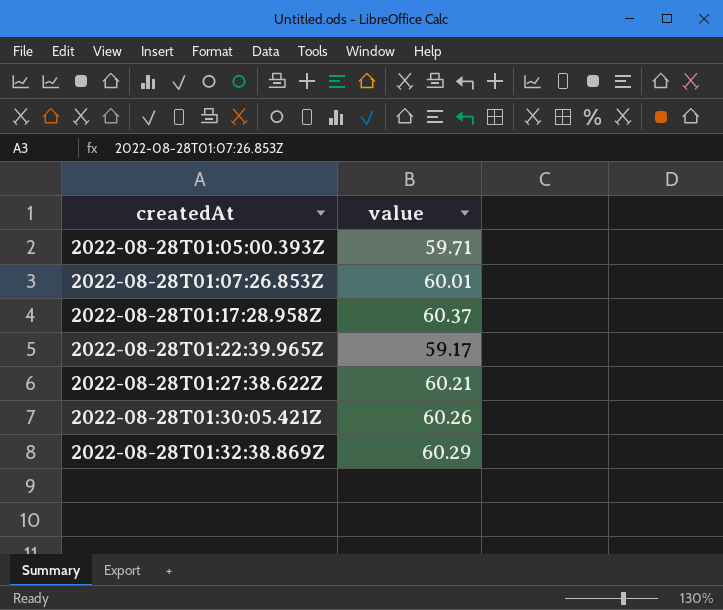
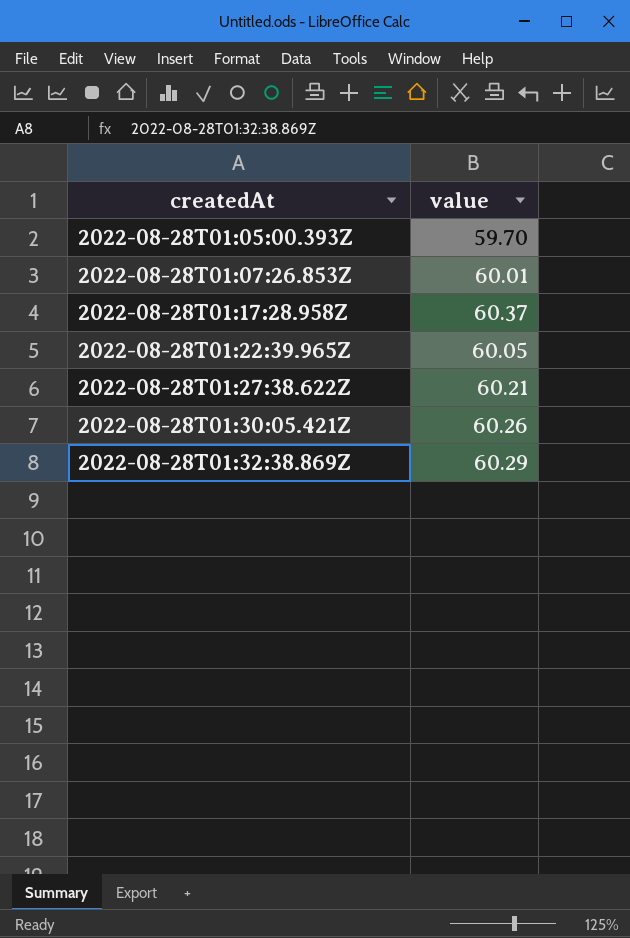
2022-08-28T01:05:00.393Z | value: 59.71 -> 59.70
2022-08-28T01:22:39.965Z | value: 59.17 -> 60.05

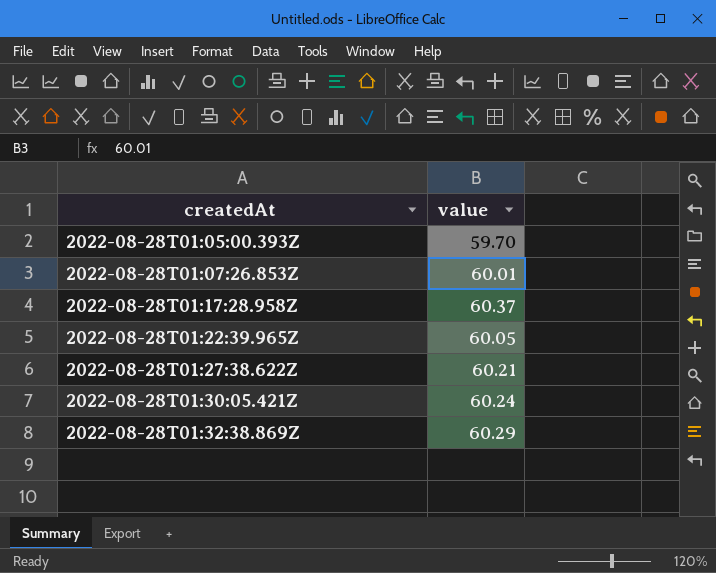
2022-08-28T01:30:05.421Z | value: 60.26 -> 60.24

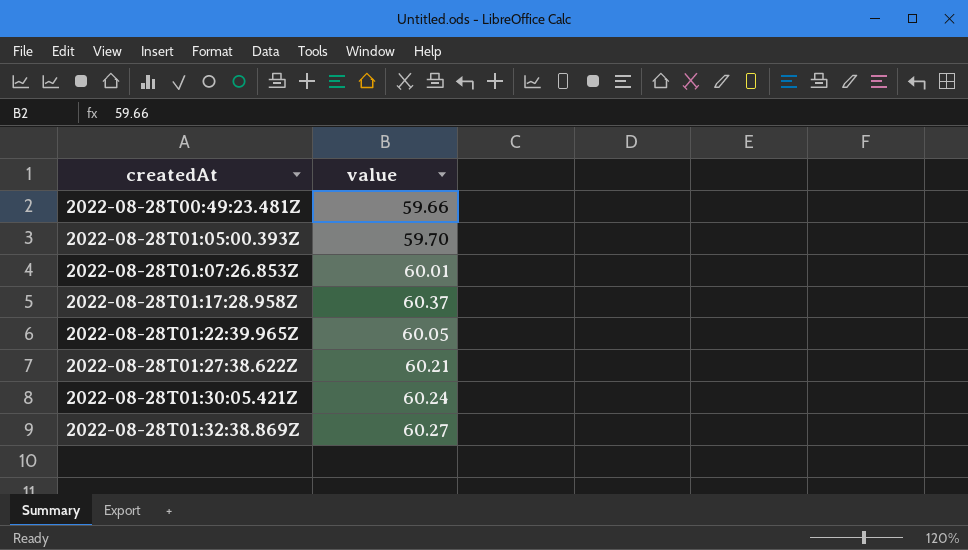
row 2022-08-28T00:49:23.481Z: none -> 59.66
2022-08-28T01:32:38.869Z | value: 60.29 -> 60.27

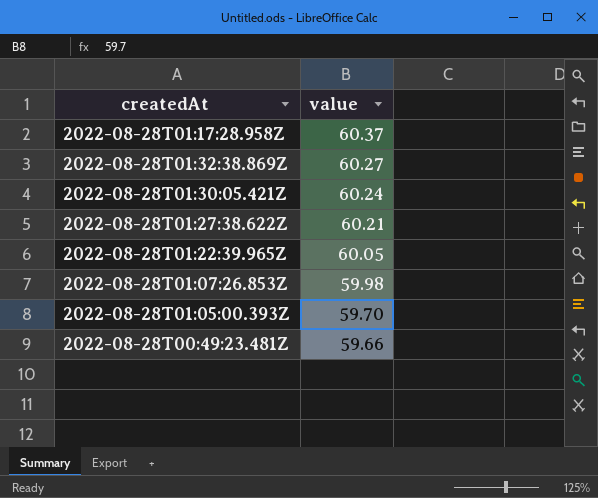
row order: createdAt ascending -> value descending
2022-08-28T01:07:26.853Z | value: 60.01 -> 59.98

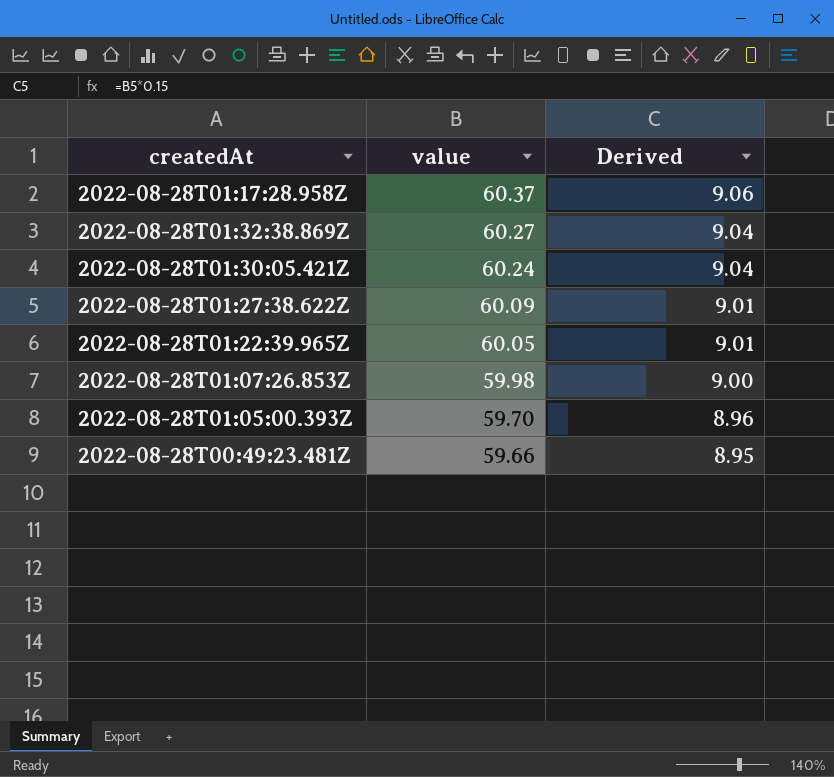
column Derived | formula: none -> [value] * 0.15
2022-08-28T01:27:38.622Z | value: 60.21 -> 60.09

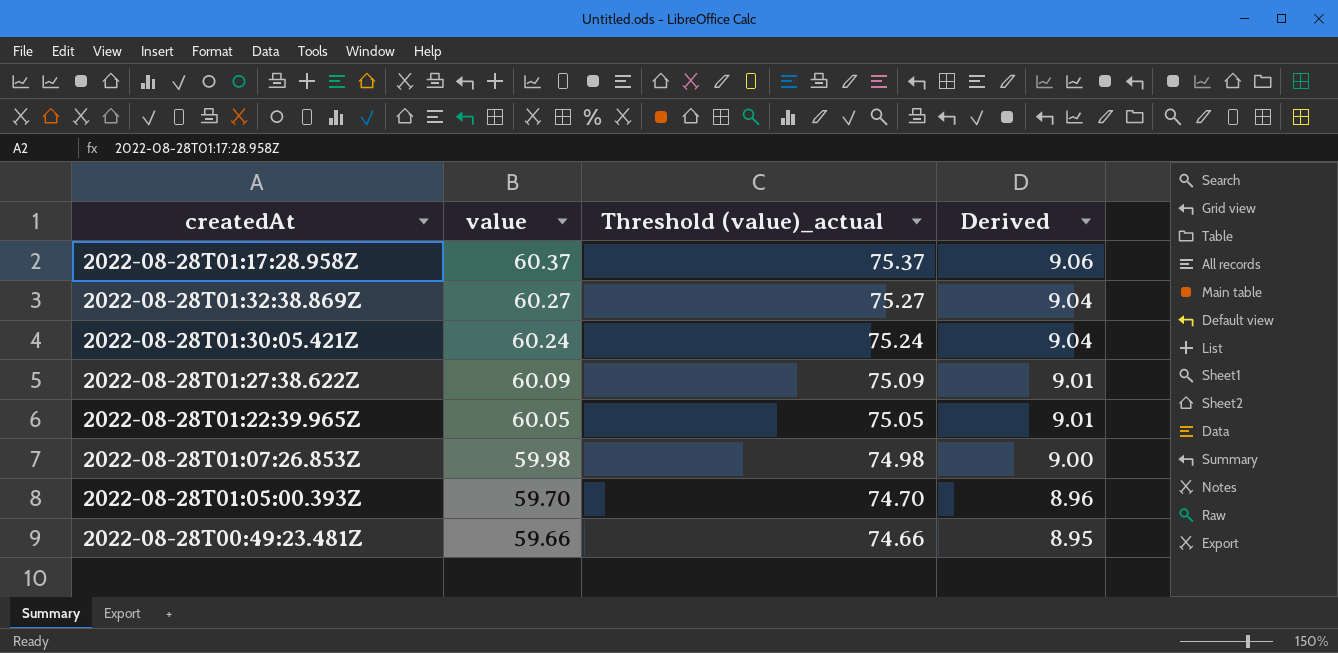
column Threshold (value)_actual | formula: none -> [value] + 15

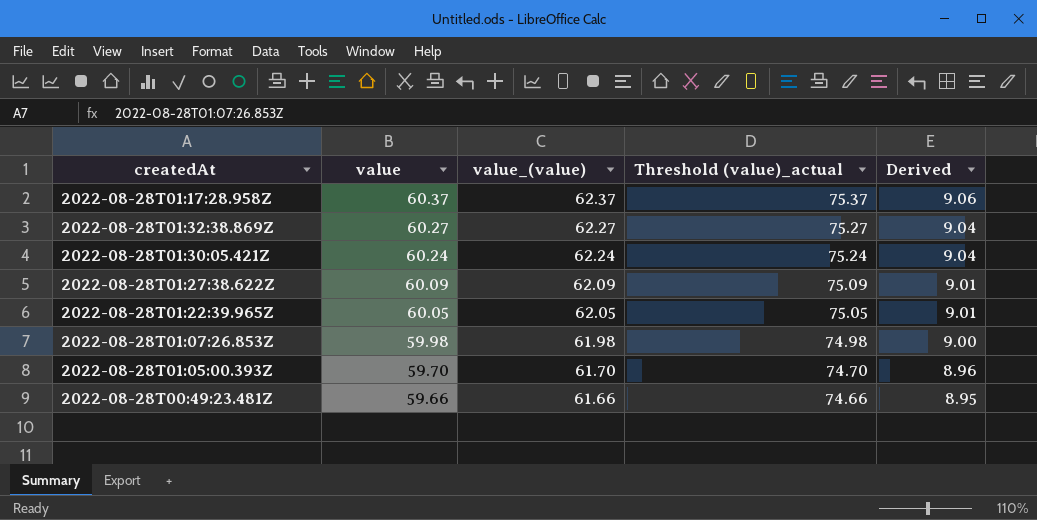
column value_(value) | formula: none -> [value] + 2

